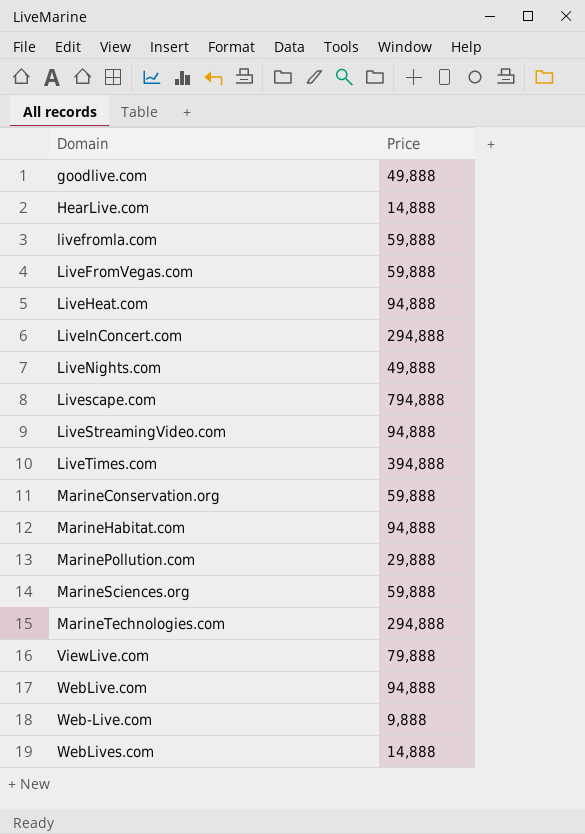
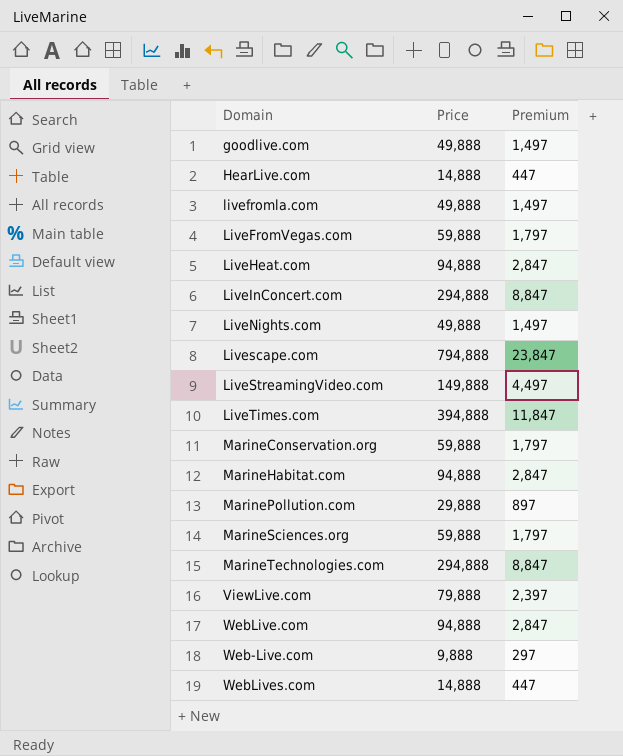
column Premium | formula: none -> [Price] * 0.03
livefromla.com | Price: 59,888 -> 49,888
LiveStreamingVideo.com | Price: 94,888 -> 149,888

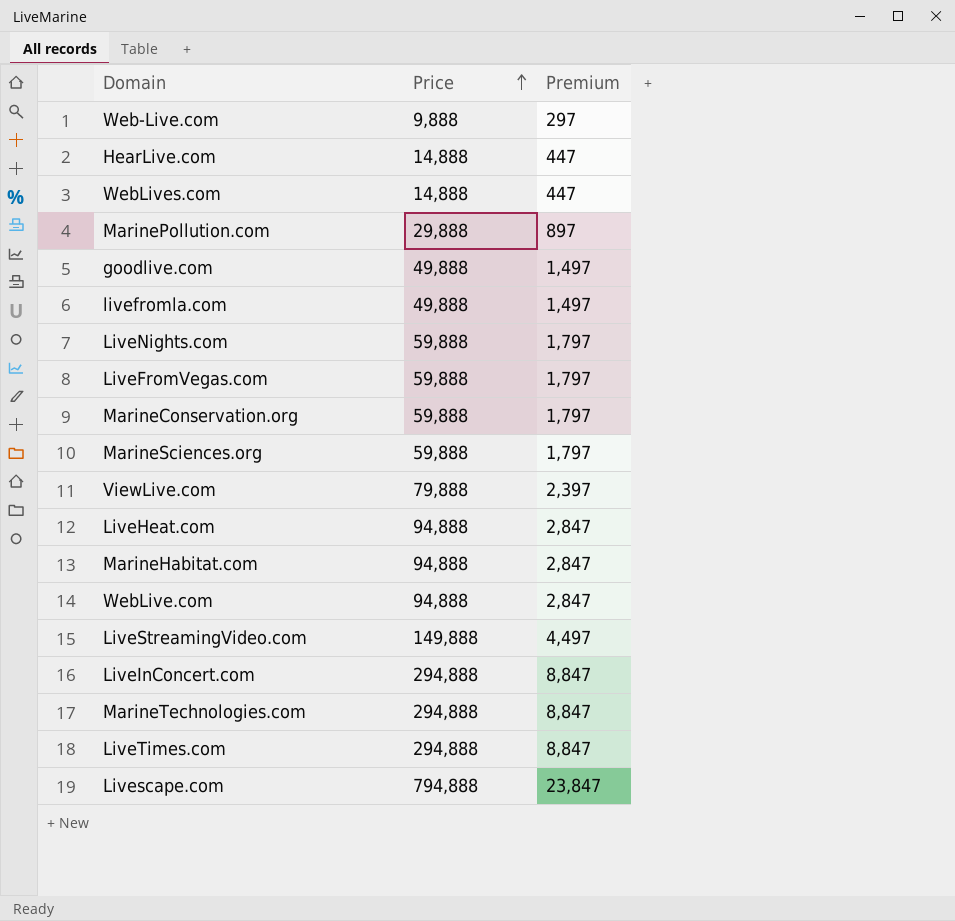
row order: none -> Price ascending
LiveNights.com | Price: 49,888 -> 59,888
LiveNights.com | Premium: 1,497 -> 1,797
LiveTimes.com | Price: 394,888 -> 294,888
LiveTimes.com | Premium: 11,847 -> 8,847

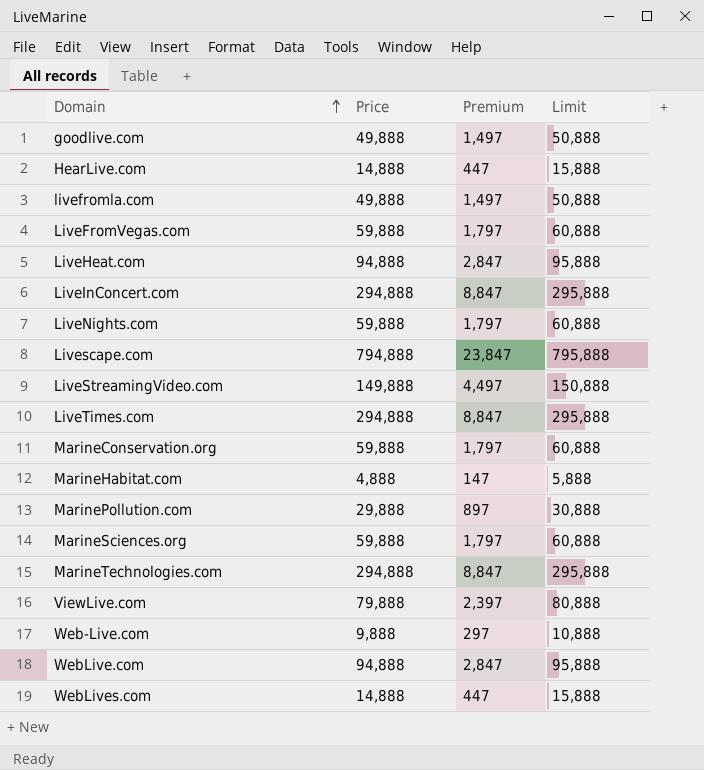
row order: Price ascending -> Domain ascending
column Limit | formula: none -> [Price] + 1000
MarineHabitat.com | Price: 94,888 -> 4,888
MarineHabitat.com | Premium: 2,847 -> 147

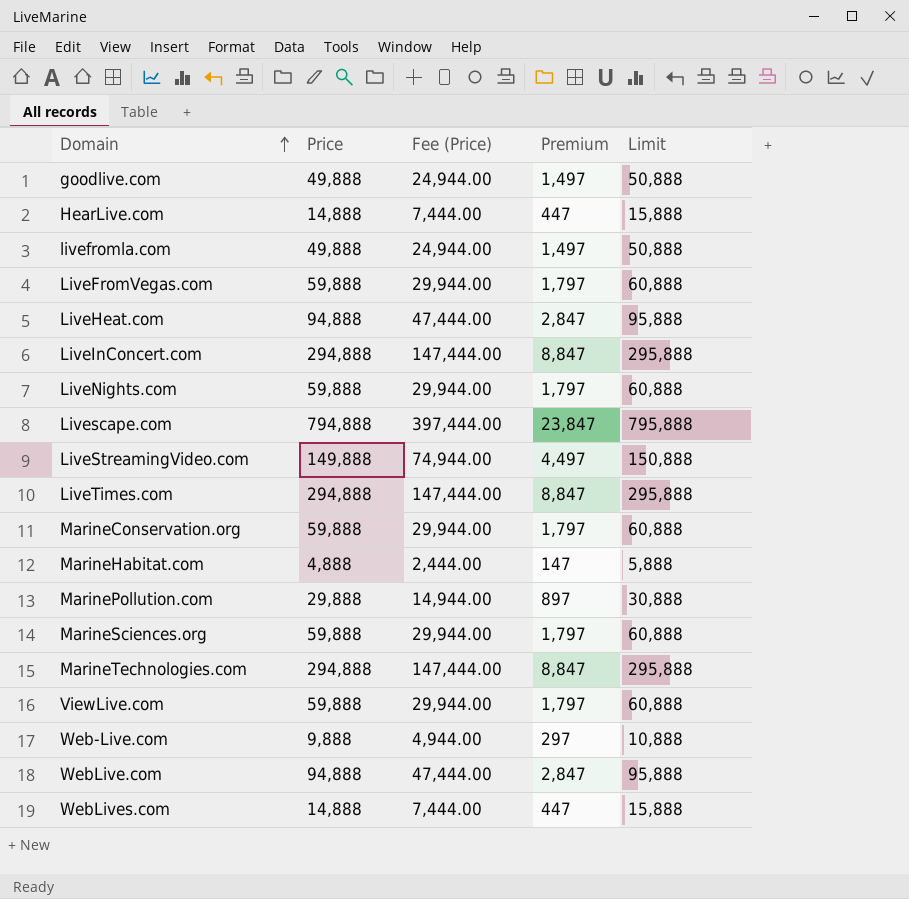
column Fee (Price) | formula: none -> [Price] * 0.5
ViewLive.com | Price: 79,888 -> 59,888
ViewLive.com | Premium: 2,397 -> 1,797
ViewLive.com | Limit: 80,888 -> 60,888

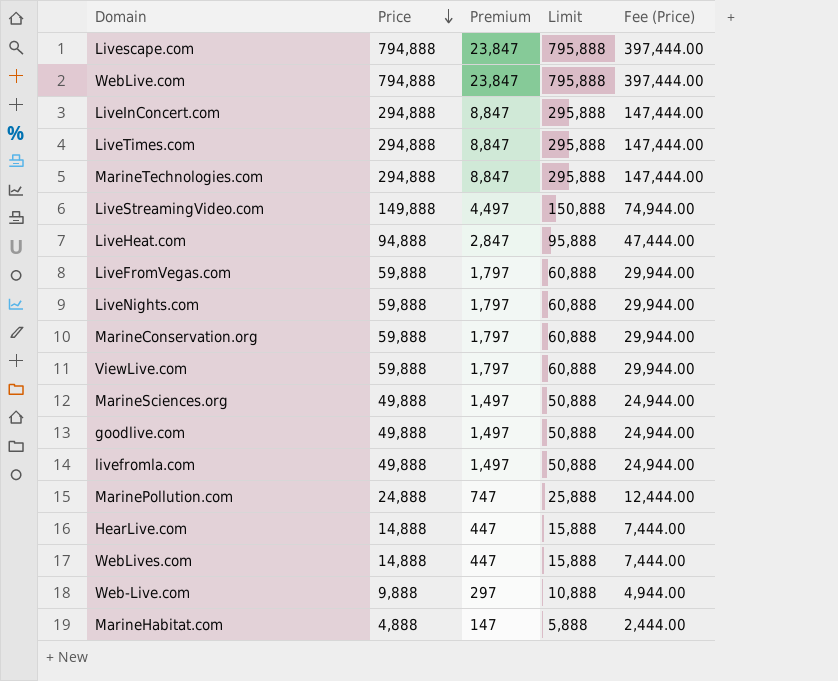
row order: Domain ascending -> Price descending
column Fee (Price) | position: 3 -> 5
WebLive.com | Price: 94,888 -> 794,888
WebLive.com | Premium: 2,847 -> 23,847
WebLive.com | Limit: 95,888 -> 795,888
WebLive.com | Fee (Price): 47,444.00 -> 397,444.00
MarineSciences.org | Price: 59,888 -> 49,888
MarineSciences.org | Premium: 1,797 -> 1,497
MarineSciences.org | Limit: 60,888 -> 50,888
MarineSciences.org | Fee (Price): 29,944.00 -> 24,944.00
MarinePollution.com | Price: 29,888 -> 24,888
MarinePollution.com | Premium: 897 -> 747
MarinePollution.com | Limit: 30,888 -> 25,888
MarinePollution.com | Fee (Price): 14,944.00 -> 12,444.00

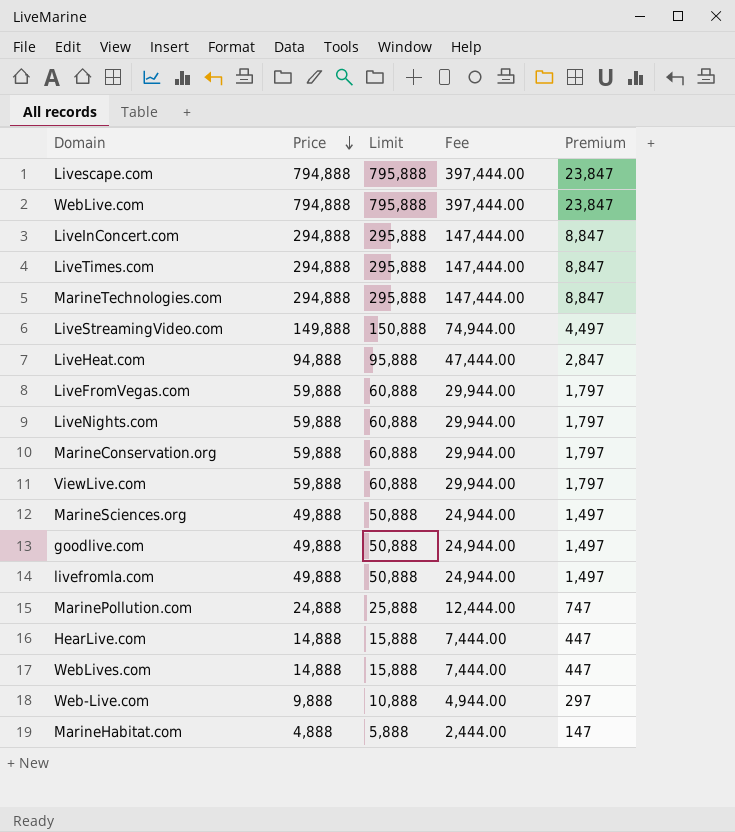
column name: Fee (Price) -> Fee
column Premium | position: 3 -> 5

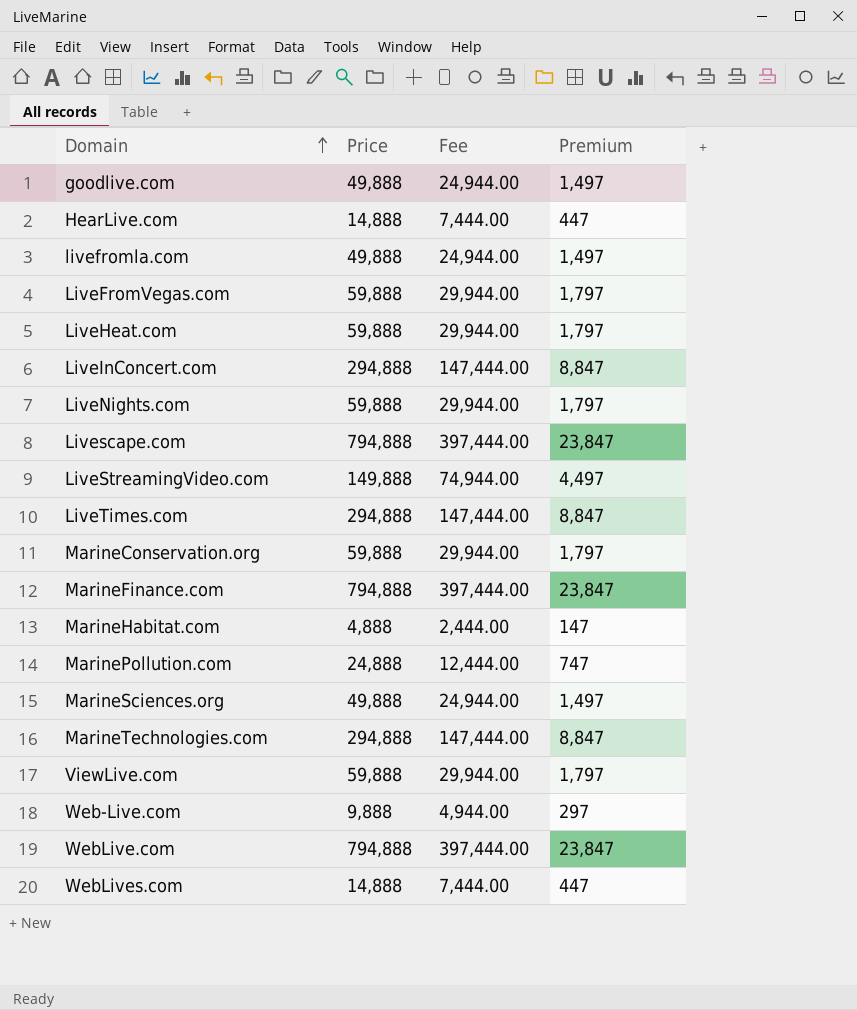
row order: Price descending -> Domain ascending
column Limit | formula: [Price] + 1000 -> none
LiveHeat.com | Price: 94,888 -> 59,888
LiveHeat.com | Fee: 47,444.00 -> 29,944.00
LiveHeat.com | Premium: 2,847 -> 1,797
row MarineFinance.com: none -> 794,888 | 397,444.00 | 23,847

